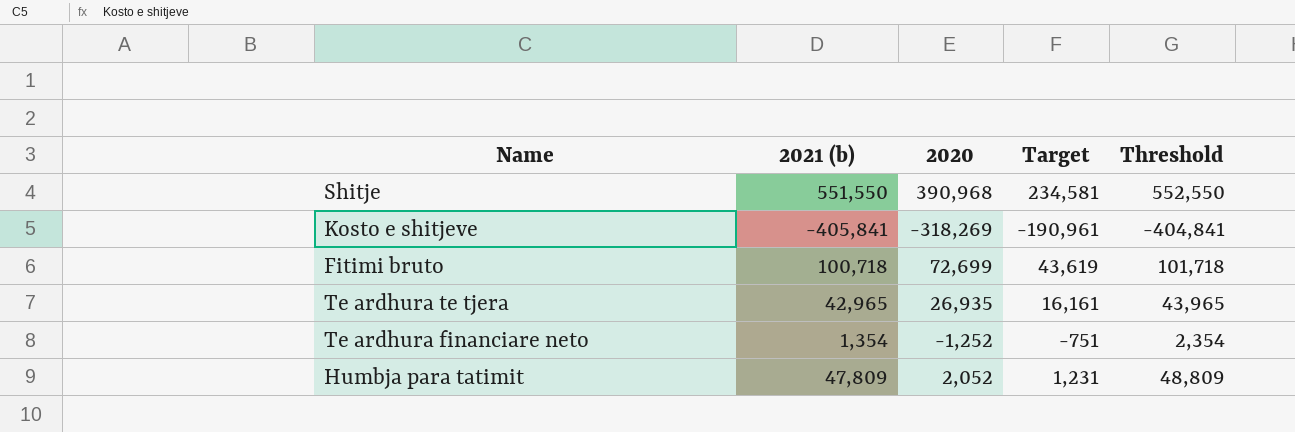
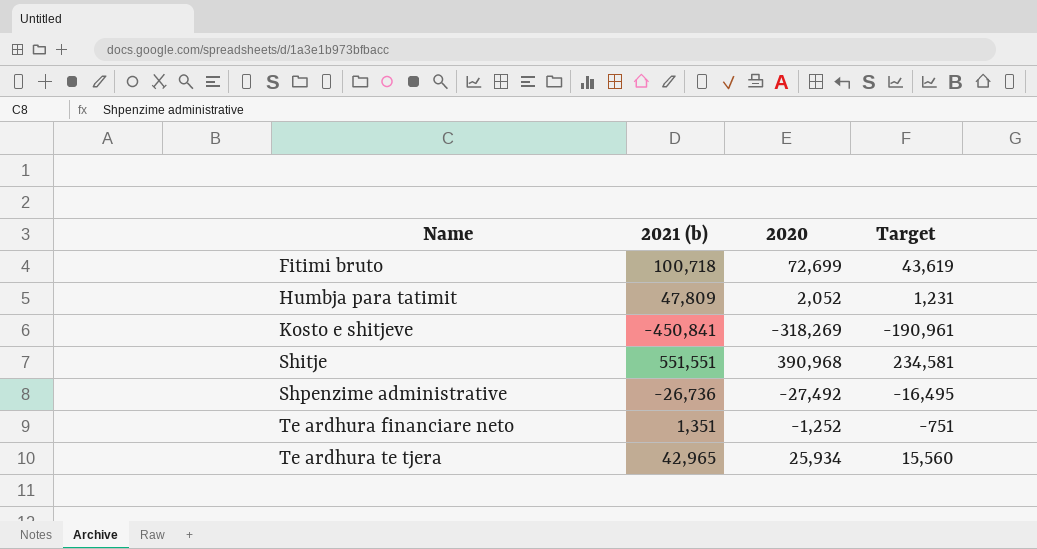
row order: none -> Name ascending
column Threshold | formula: [2021 (b)] + 1000 -> none
Kosto e shitjeve | 2021 (b): -405,841 -> -450,841
Shitje | 2021 (b): 551,550 -> 551,551
row Shpenzime administrative: none -> -26,736 | -27,492 | -16,495
Te ardhura financiare neto | 2021 (b): 1,354 -> 1,351
Te ardhura te tjera | 2020: 26,935 -> 25,934
Te ardhura te tjera | Target: 16,161 -> 15,560

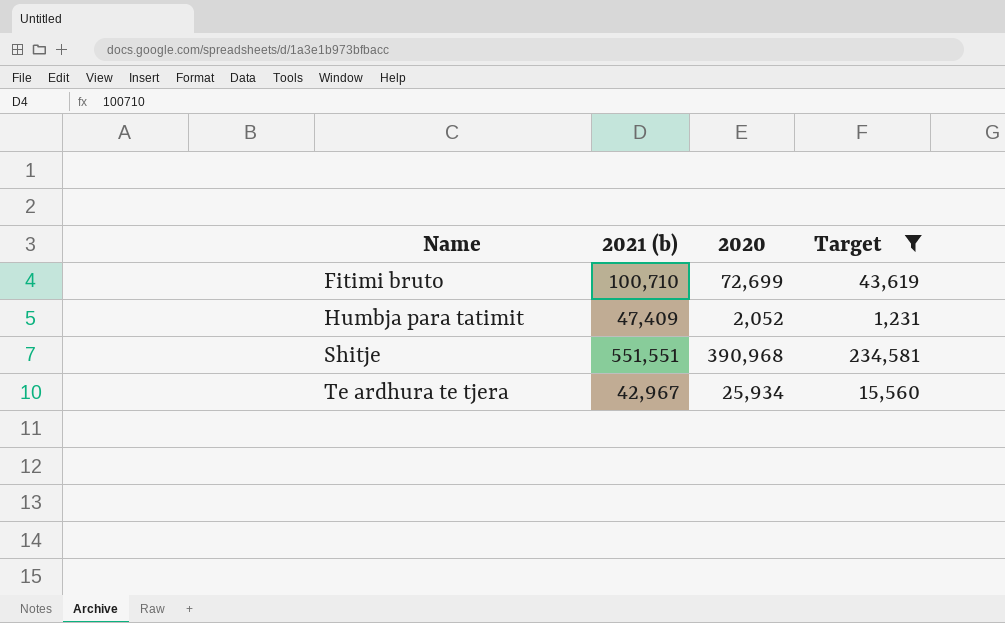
filter: none -> Target >= 1,231
Fitimi bruto | 2021 (b): 100,718 -> 100,710
Humbja para tatimit | 2021 (b): 47,809 -> 47,409
Te ardhura te tjera | 2021 (b): 42,965 -> 42,967

